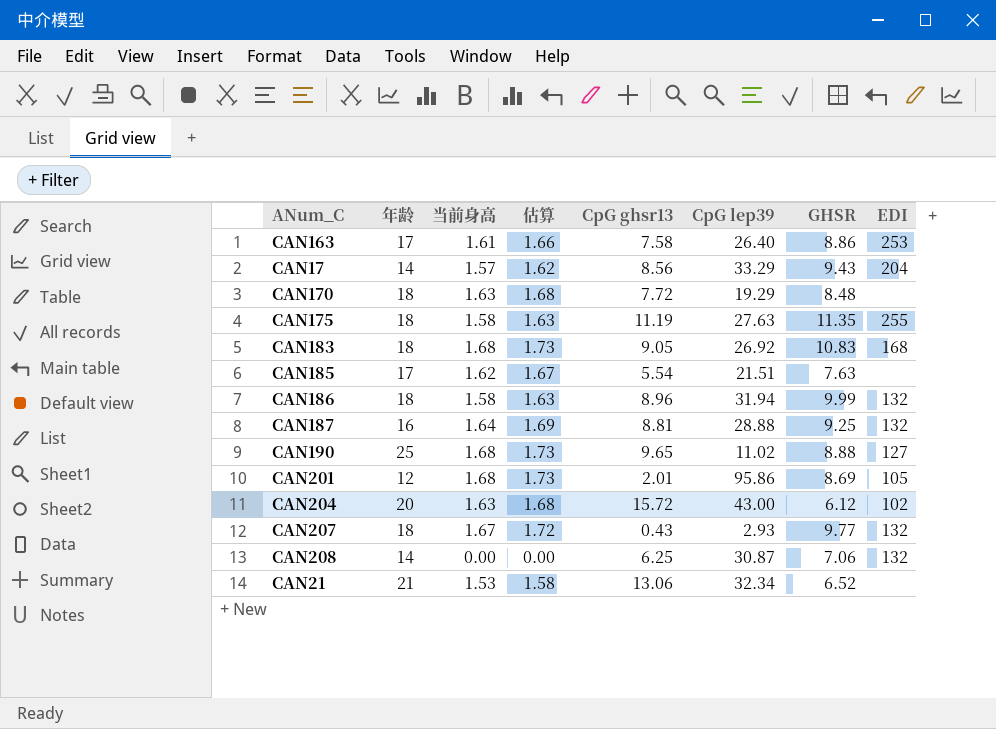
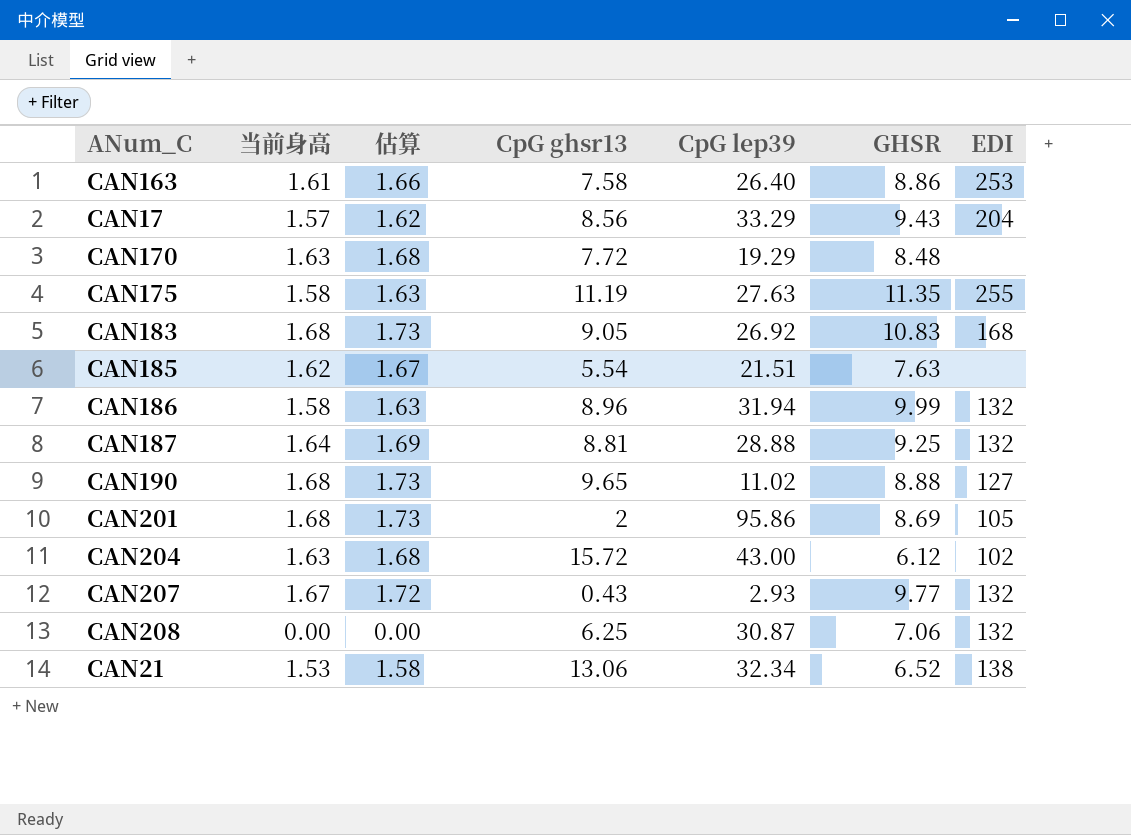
column 年龄 | position: 2 -> none
CAN201 | CpG ghsr13: 2.01 -> 2
CAN21 | EDI: none -> 138

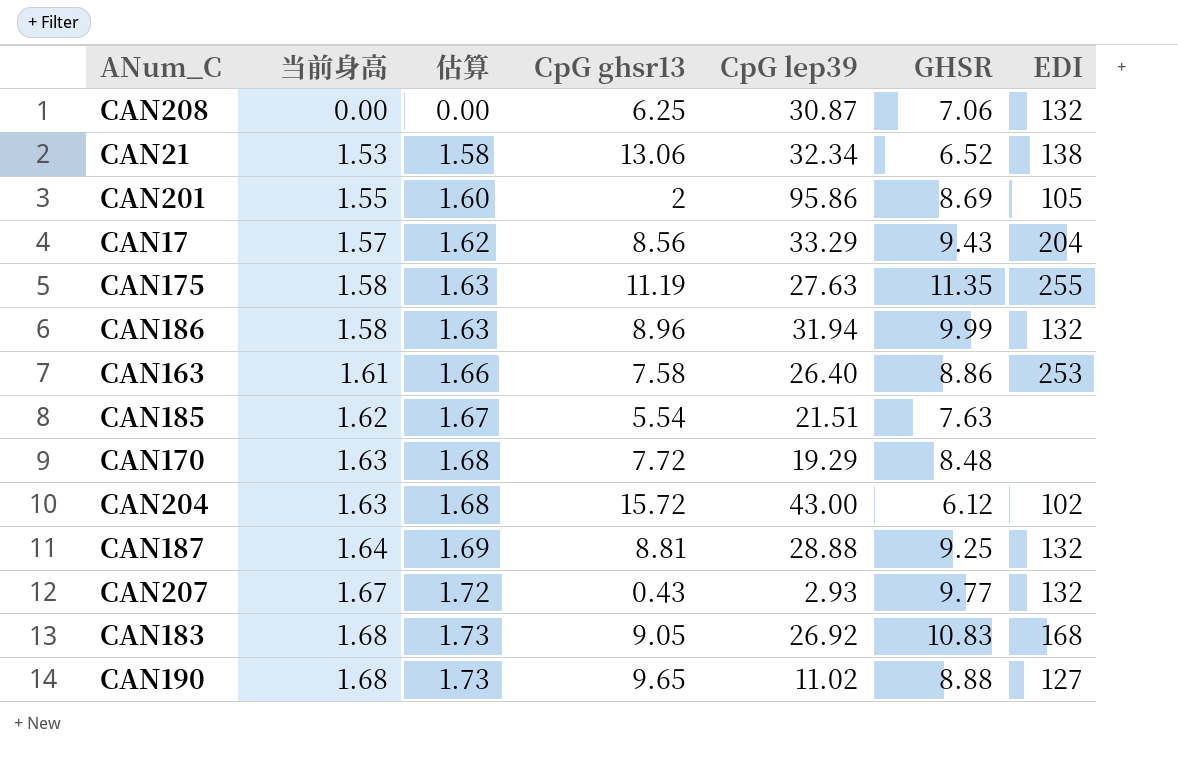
row order: none -> 当前身高 ascending
CAN201 | 当前身高: 1.68 -> 1.55
CAN201 | 估算: 1.73 -> 1.60

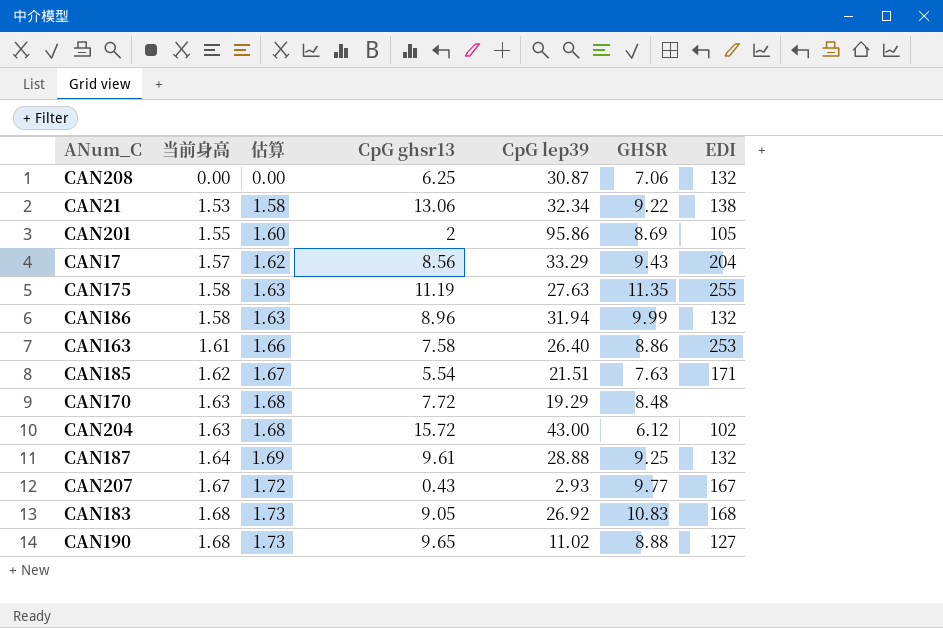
CAN21 | GHSR: 6.52 -> 9.22
CAN185 | EDI: none -> 171
CAN187 | CpG ghsr13: 8.81 -> 9.61
CAN207 | EDI: 132 -> 167

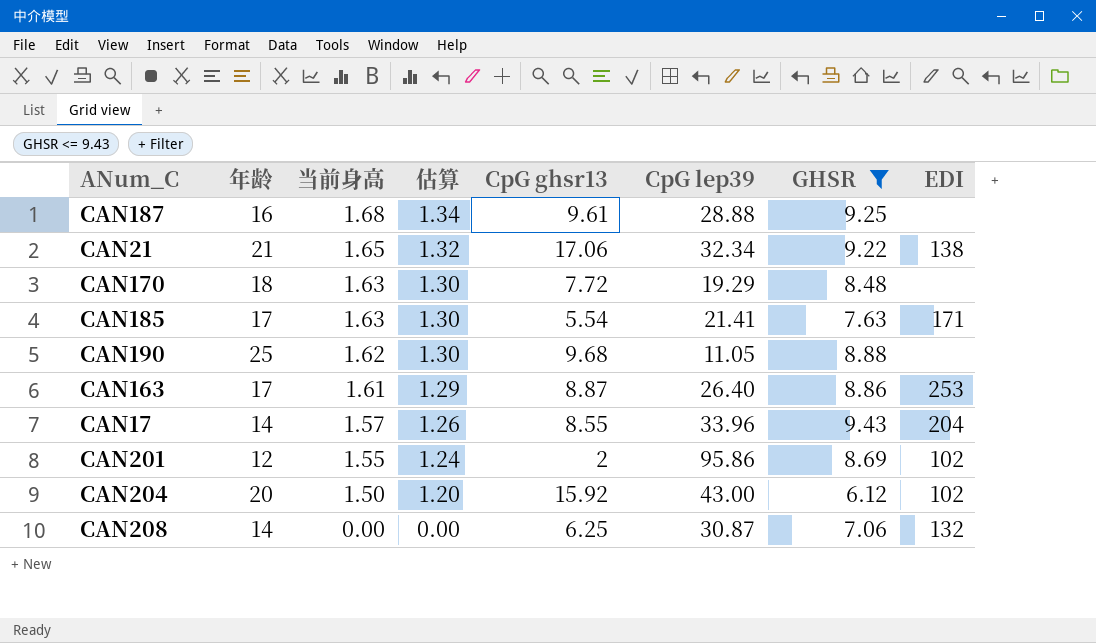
filter: none -> GHSR <= 9.43
row order: 当前身高 ascending -> 当前身高 descending
column 年龄 | position: none -> 2
column 估算 | formula: [当前身高] * 1.03 -> [当前身高] * 0.8
CAN187 | 当前身高: 1.64 -> 1.68
CAN187 | EDI: 132 -> none
CAN21 | 当前身高: 1.53 -> 1.65
CAN21 | CpG ghsr13: 13.06 -> 17.06
CAN185 | 当前身高: 1.62 -> 1.63
CAN185 | CpG lep39: 21.51 -> 21.41
CAN190 | 当前身高: 1.68 -> 1.62
CAN190 | CpG ghsr13: 9.65 -> 9.68
CAN190 | CpG lep39: 11.02 -> 11.05
CAN190 | EDI: 127 -> none
CAN163 | CpG ghsr13: 7.58 -> 8.87
CAN17 | CpG ghsr13: 8.56 -> 8.55
CAN17 | CpG lep39: 33.29 -> 33.96
CAN201 | EDI: 105 -> 102
CAN204 | 当前身高: 1.63 -> 1.50
CAN204 | CpG ghsr13: 15.72 -> 15.92

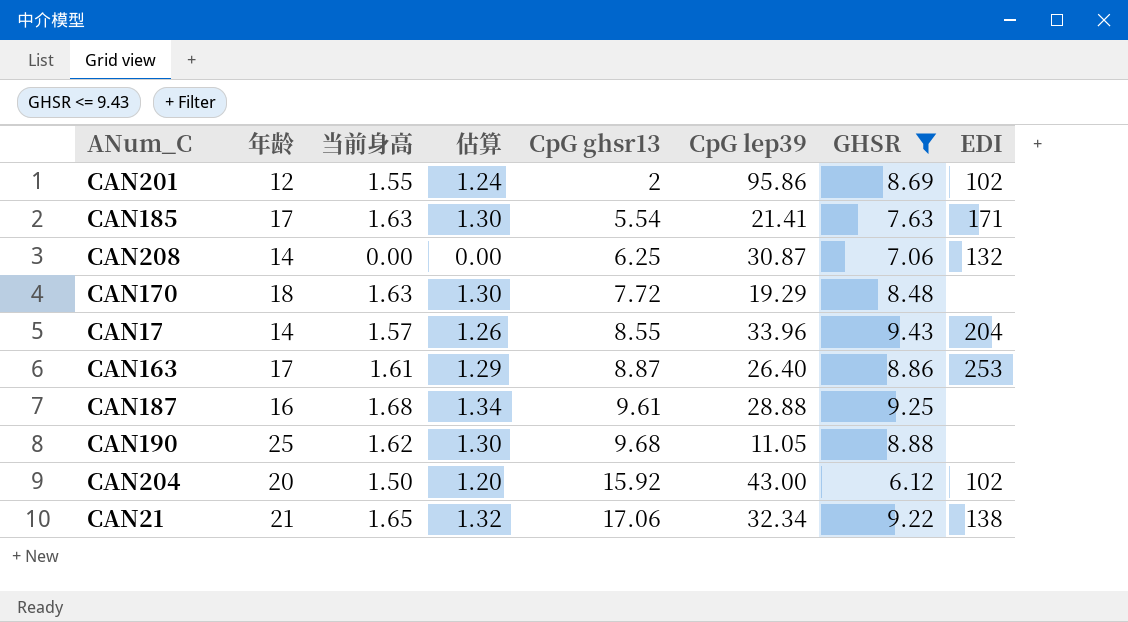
row order: 当前身高 descending -> CpG ghsr13 ascending

